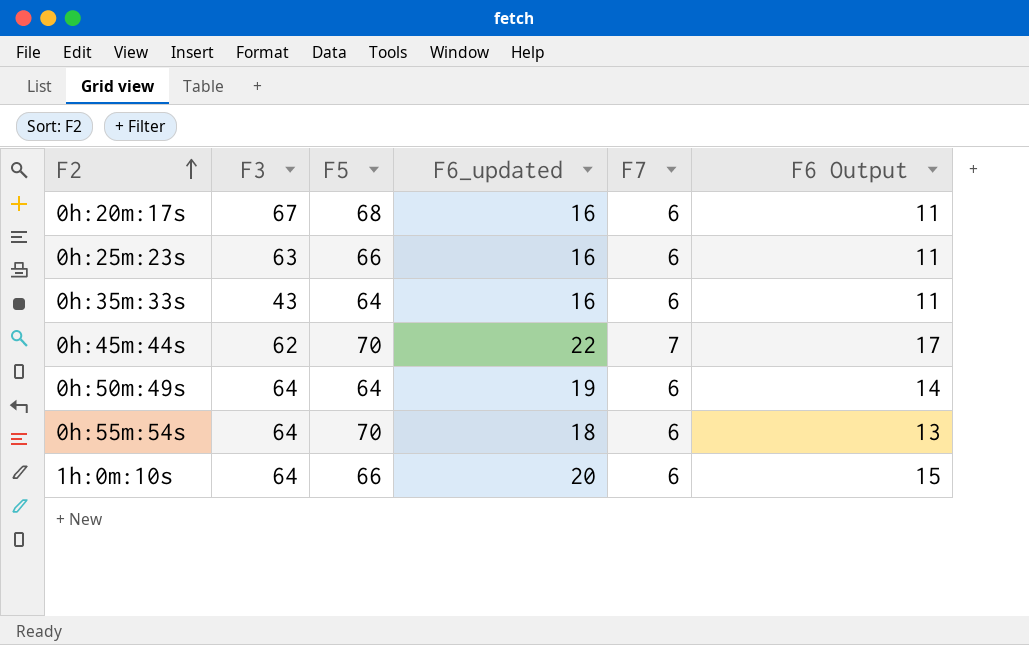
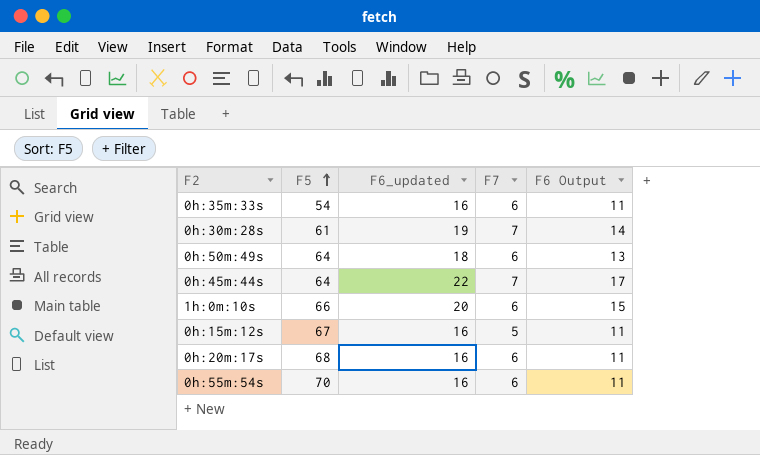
row order: F2 ascending -> F5 ascending
column F3 | position: 2 -> none
row 0h:25m:23s: 63 | 66 | 16 | 6 | 11 -> none
0h:35m:33s | F5: 64 -> 54
row 0h:30m:28s: none -> 61 | 19 | 7 | 14
0h:50m:49s | F6_updated: 19 -> 18
0h:50m:49s | F6 Output: 14 -> 13
0h:45m:44s | F5: 70 -> 64
row 0h:15m:12s: none -> 67 | 16 | 5 | 11
0h:55m:54s | F6_updated: 18 -> 16
0h:55m:54s | F6 Output: 13 -> 11

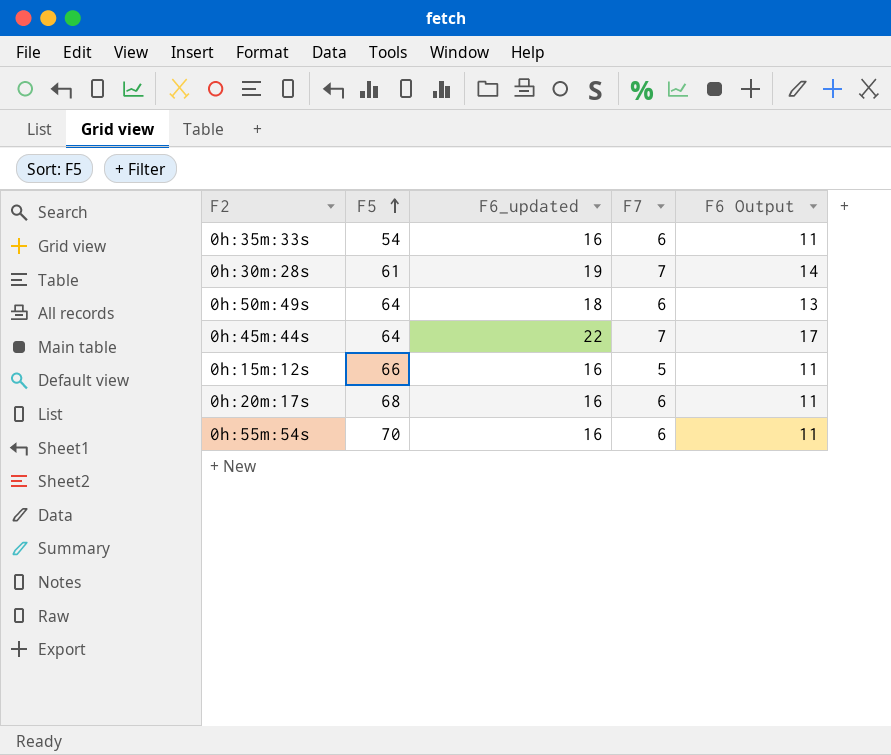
row 1h:0m:10s: 66 | 20 | 6 | 15 -> none
0h:15m:12s | F5: 67 -> 66

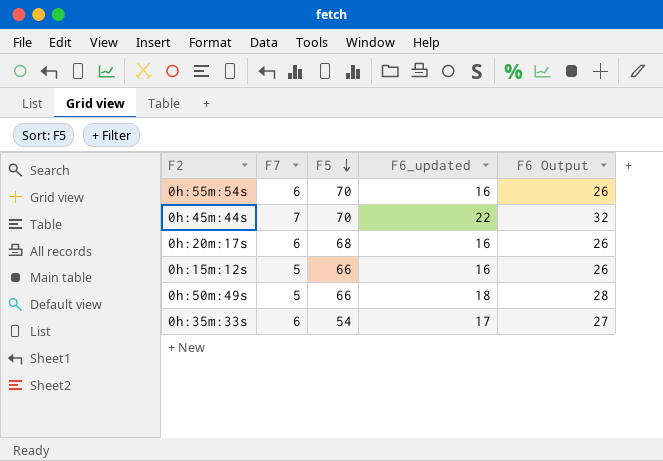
row order: F5 ascending -> F5 descending
column F7 | position: 4 -> 2
column F6 Output | formula: [F6_updated] - 5 -> [F6_updated] + 10
row 0h:30m:28s: 61 | 19 | 7 | 14 -> none
0h:45m:44s | F5: 64 -> 70
0h:50m:49s | F7: 6 -> 5
0h:50m:49s | F5: 64 -> 66
0h:35m:33s | F6_updated: 16 -> 17

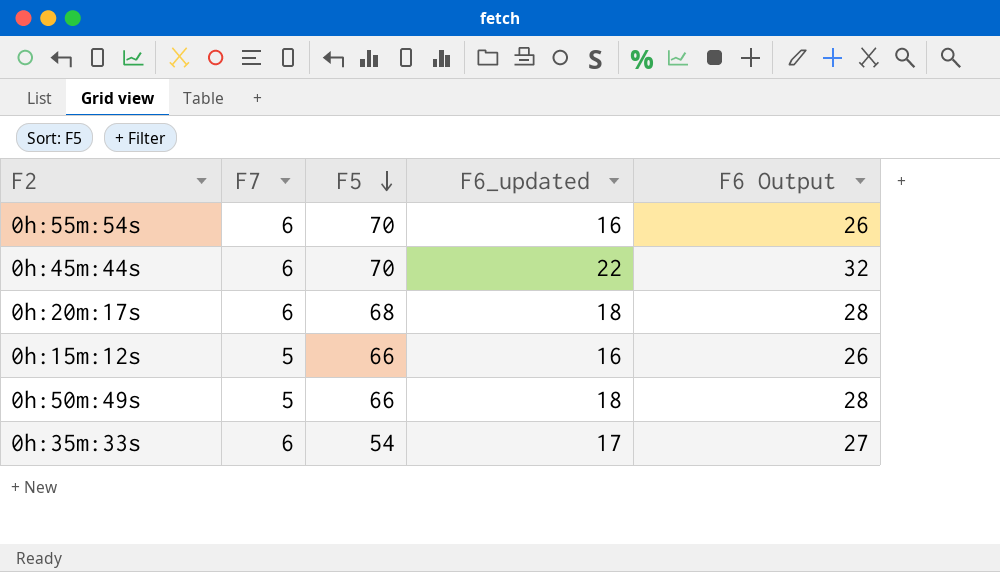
0h:45m:44s | F7: 7 -> 6
0h:20m:17s | F6_updated: 16 -> 18
0h:20m:17s | F6 Output: 26 -> 28

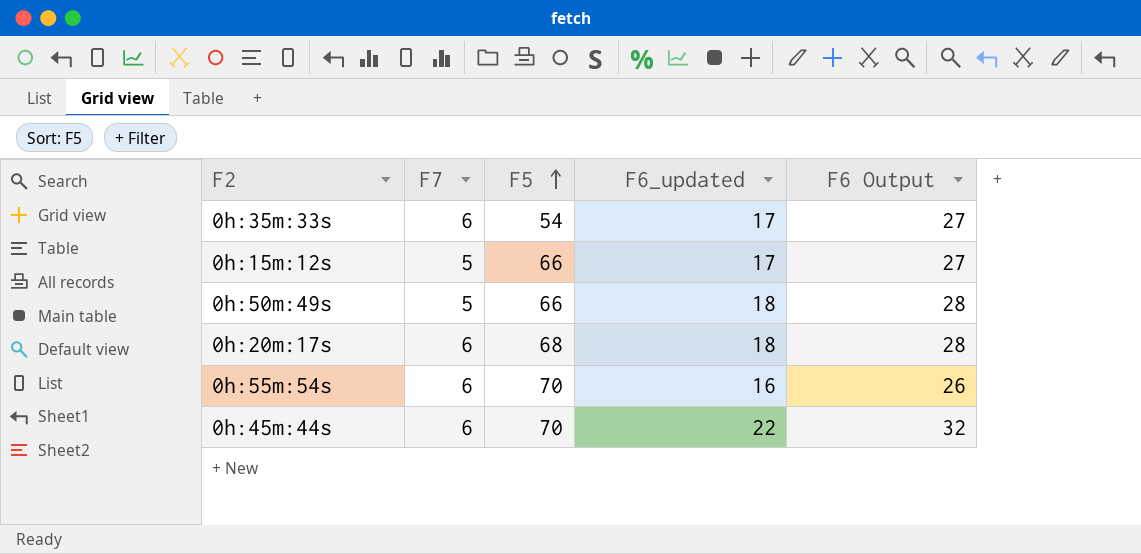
row order: F5 descending -> F5 ascending
0h:15m:12s | F6_updated: 16 -> 17
0h:15m:12s | F6 Output: 26 -> 27

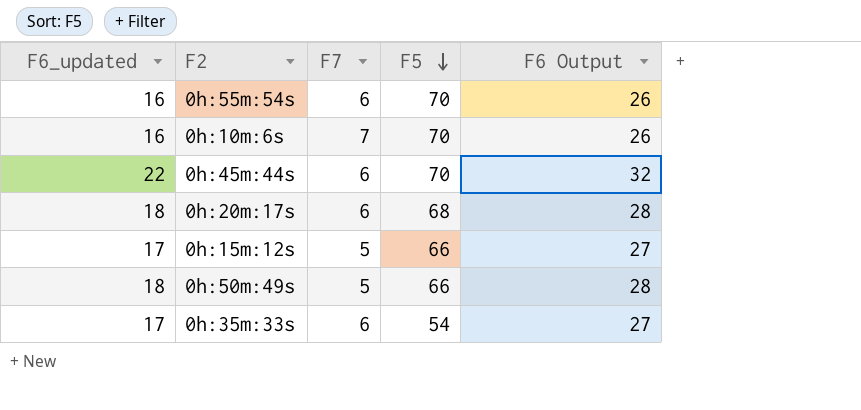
row order: F5 ascending -> F5 descending
column F6_updated | position: 4 -> 1
row 0h:10m:6s: none -> 16 | 7 | 70 | 26

